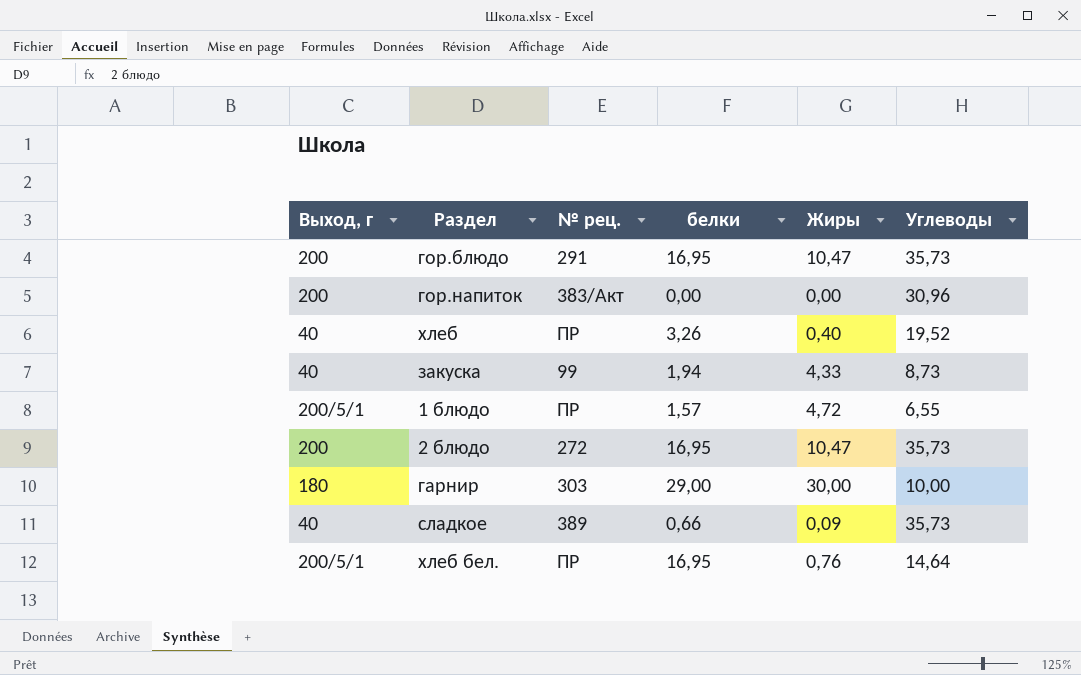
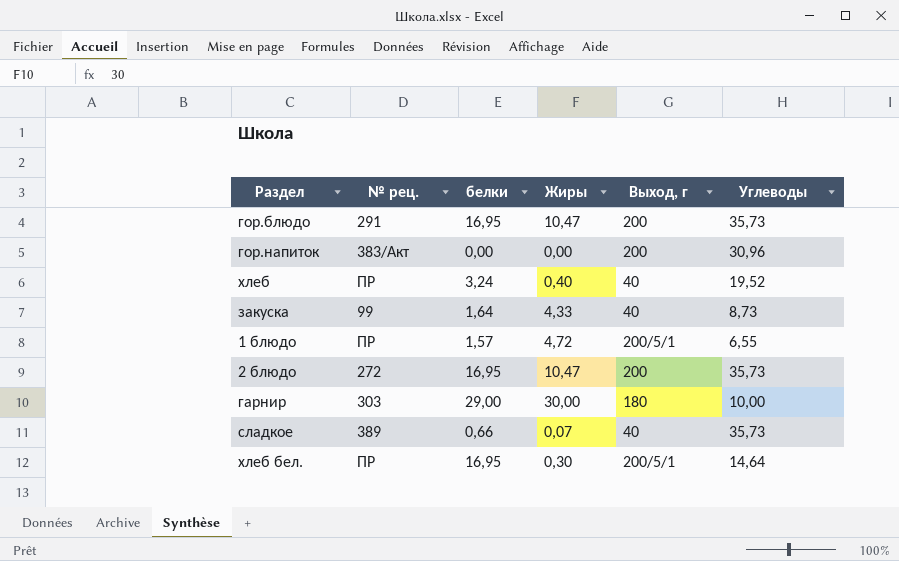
column Выход, г | position: 1 -> 5
хлеб | белки: 3,26 -> 3,24
закуска | белки: 1,94 -> 1,64
сладкое | Жиры: 0,09 -> 0,07
хлеб бел. | Жиры: 0,76 -> 0,30

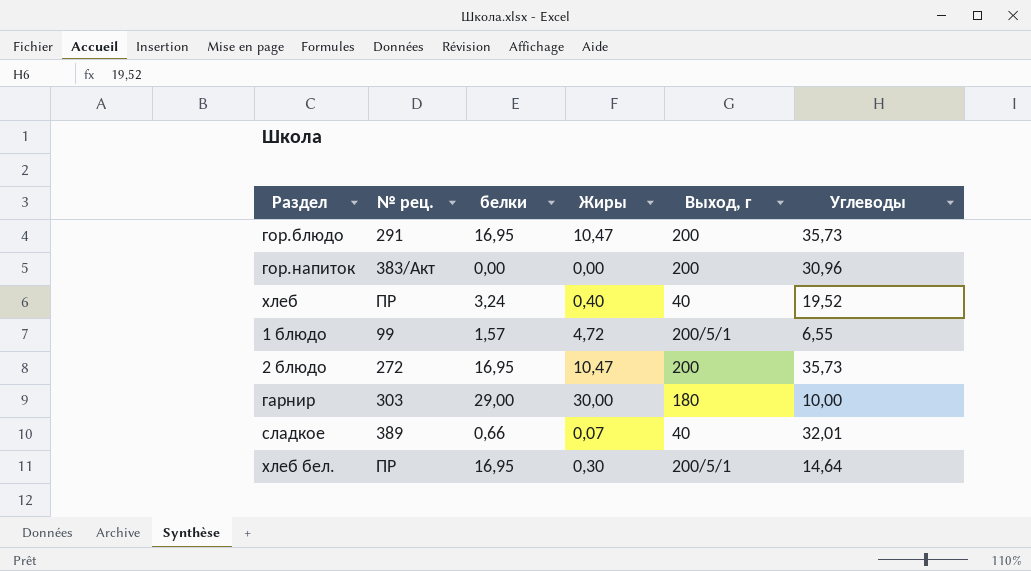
row закуска: 99 | 1,64 | 4,33 | 40 | 8,73 -> none
1 блюдо | № рец.: ПР -> 99
сладкое | Углеводы: 35,73 -> 32,01

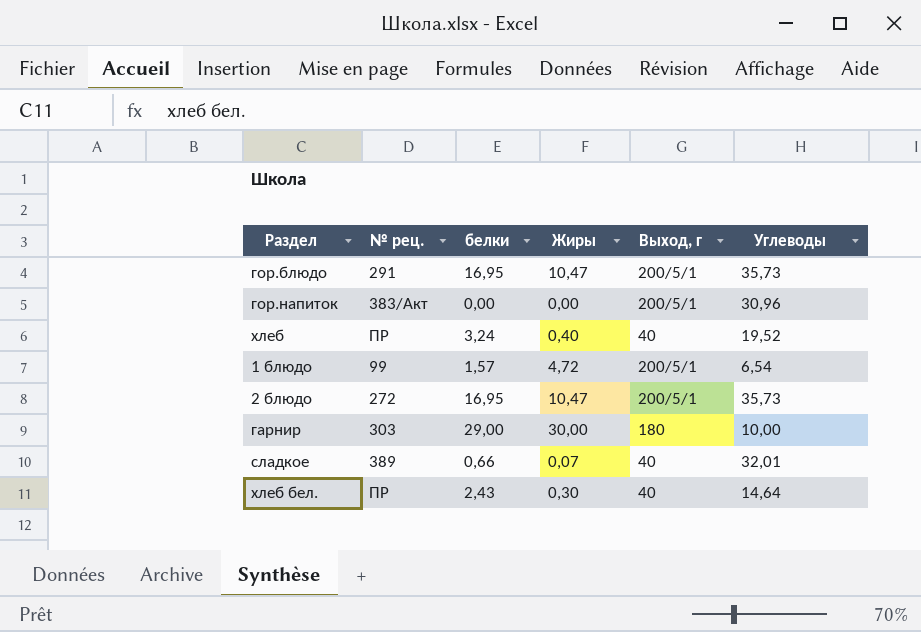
гор.блюдо | Выход, г: 200 -> 200/5/1
гор.напиток | Выход, г: 200 -> 200/5/1
1 блюдо | Углеводы: 6,55 -> 6,54
2 блюдо | Выход, г: 200 -> 200/5/1
хлеб бел. | белки: 16,95 -> 2,43
хлеб бел. | Выход, г: 200/5/1 -> 40

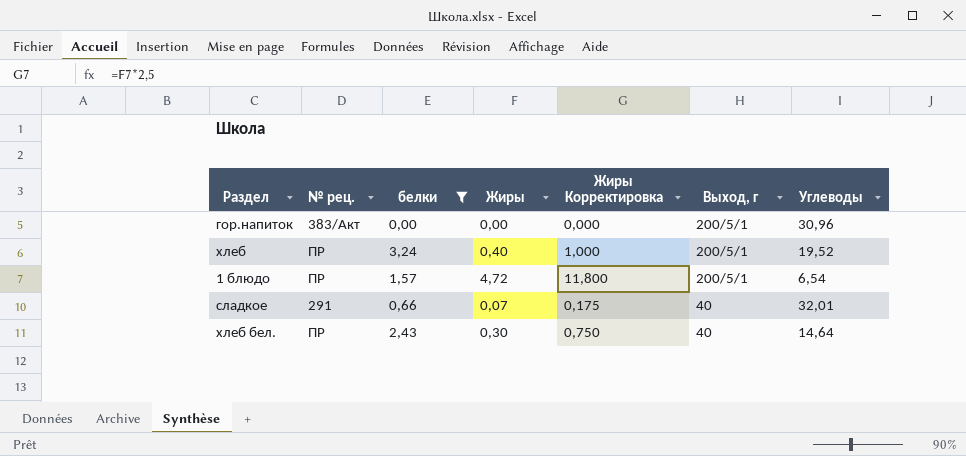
filter: none -> белки <= 3,24
column Жиры Корректировка | formula: none -> [Жиры] * 2,5
хлеб | Выход, г: 40 -> 200/5/1
1 блюдо | № рец.: 99 -> ПР
сладкое | № рец.: 389 -> 291

